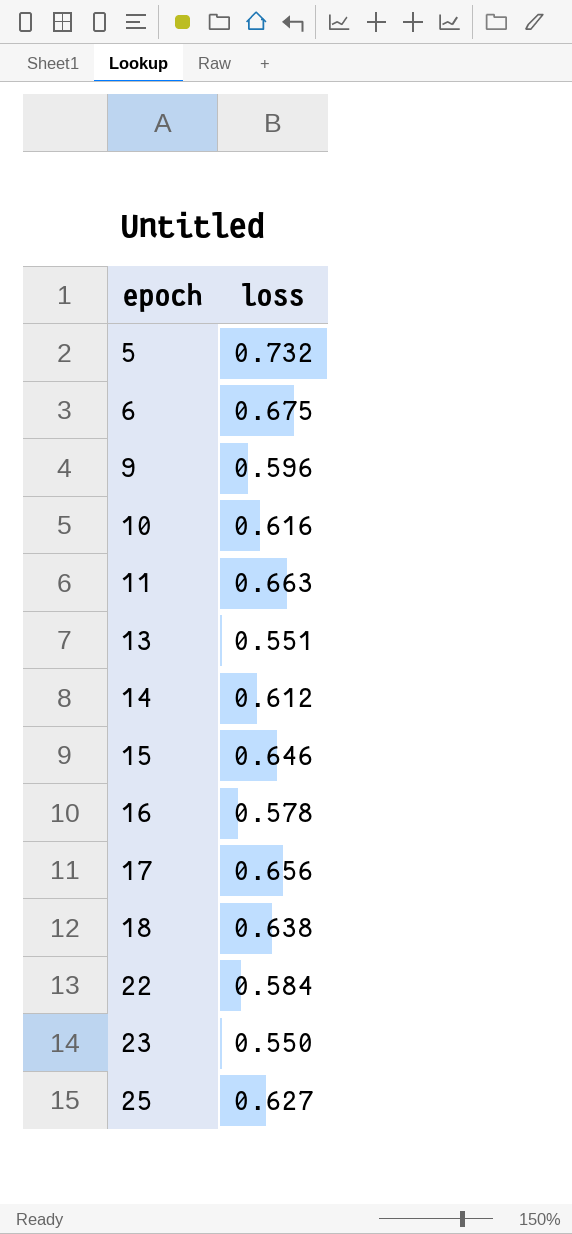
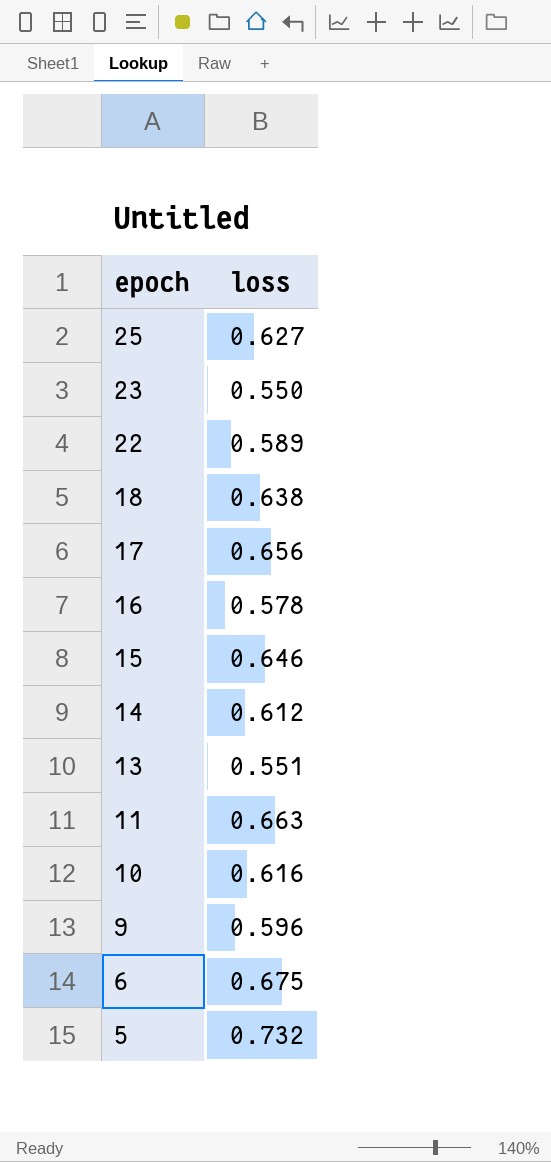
row order: epoch ascending -> epoch descending
22 | loss: 0.584 -> 0.589

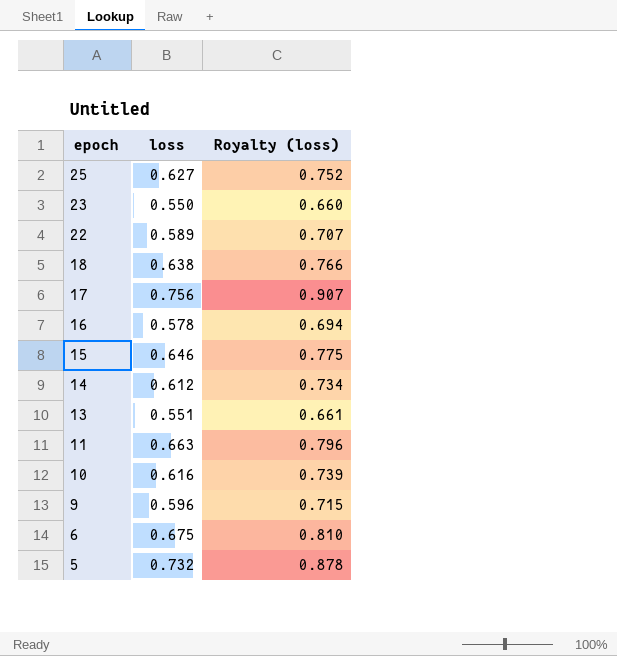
column Royalty (loss) | formula: none -> [loss] * 1.2
17 | loss: 0.656 -> 0.756

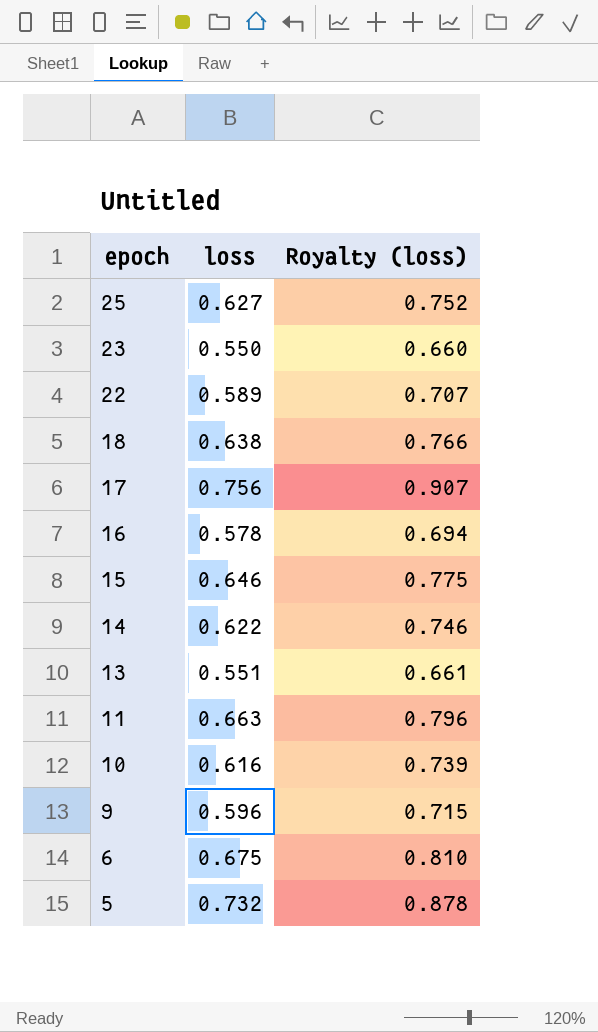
14 | loss: 0.612 -> 0.622
14 | Royalty (loss): 0.734 -> 0.746

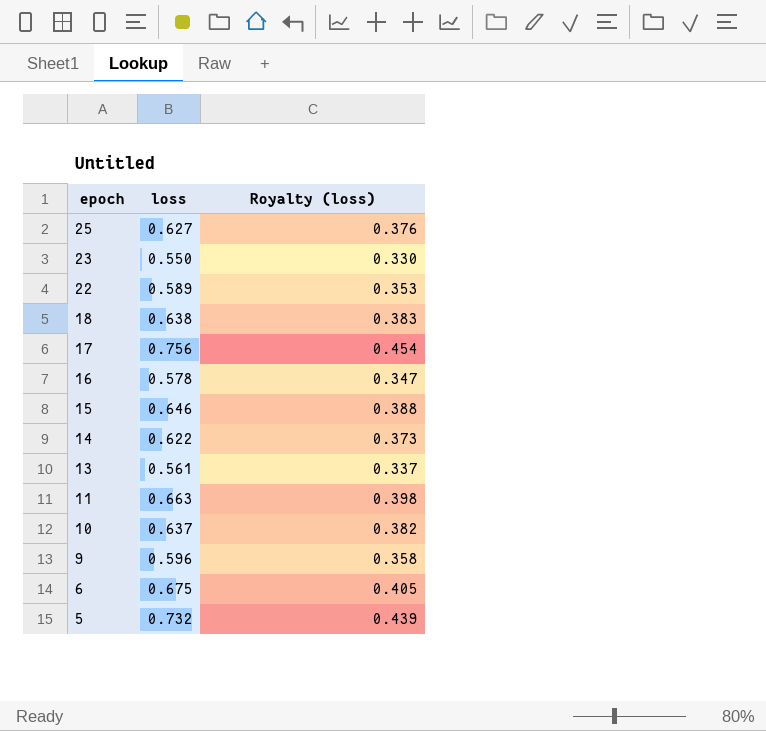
column Royalty (loss) | formula: [loss] * 1.2 -> [loss] * 0.6
13 | loss: 0.551 -> 0.561
10 | loss: 0.616 -> 0.637

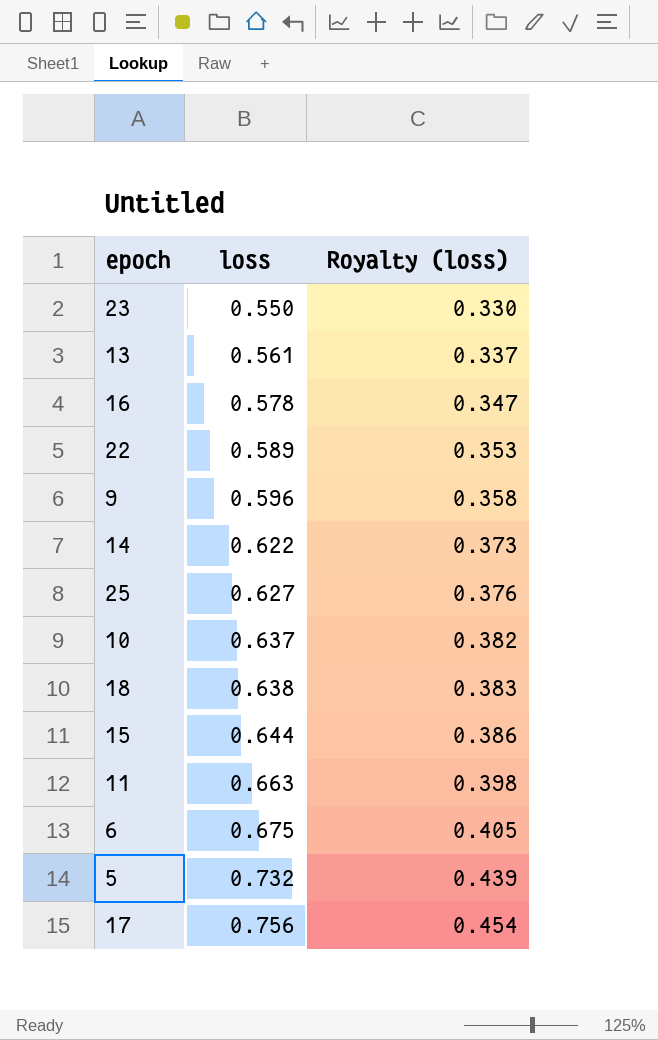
row order: epoch descending -> loss ascending
15 | loss: 0.646 -> 0.644
15 | Royalty (loss): 0.388 -> 0.386

